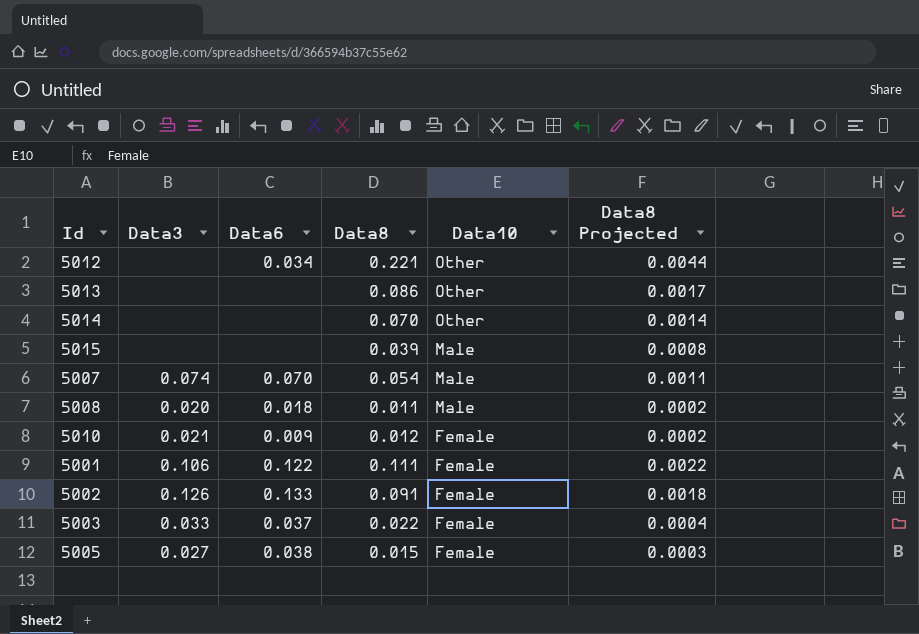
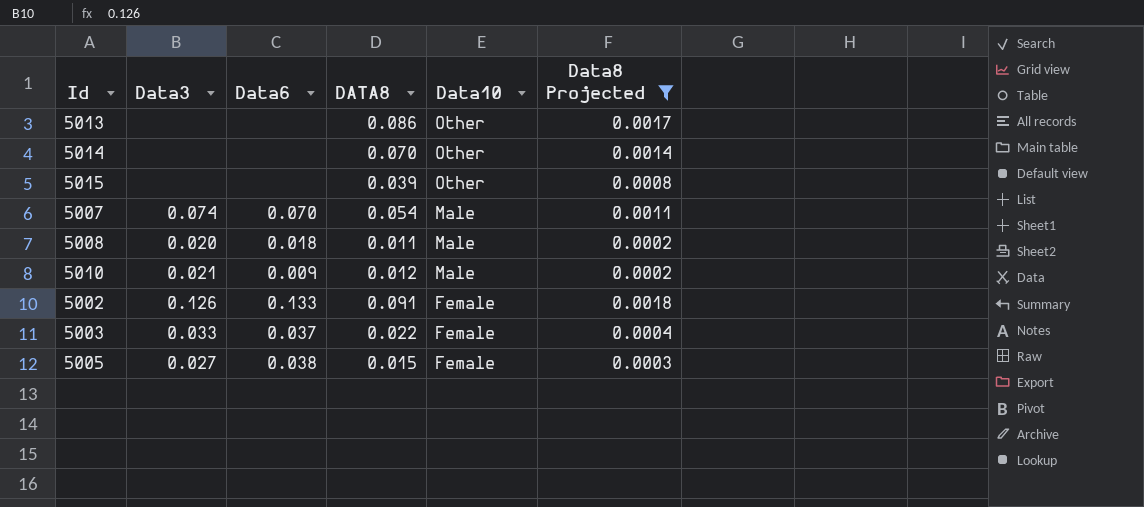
filter: none -> Data8 Projected <= 0.0018
column name: Data8 -> DATA8
5015 | Data10: Male -> Other
5010 | Data10: Female -> Male

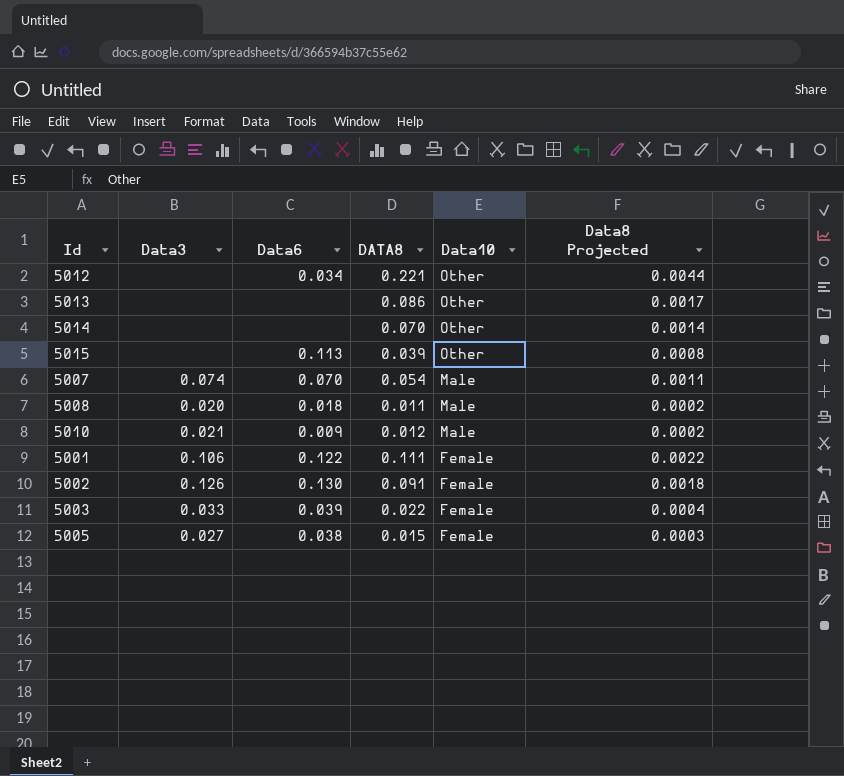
filter: Data8 Projected <= 0.0018 -> none
5015 | Data6: none -> 0.113
5002 | Data6: 0.133 -> 0.130
5003 | Data6: 0.037 -> 0.039

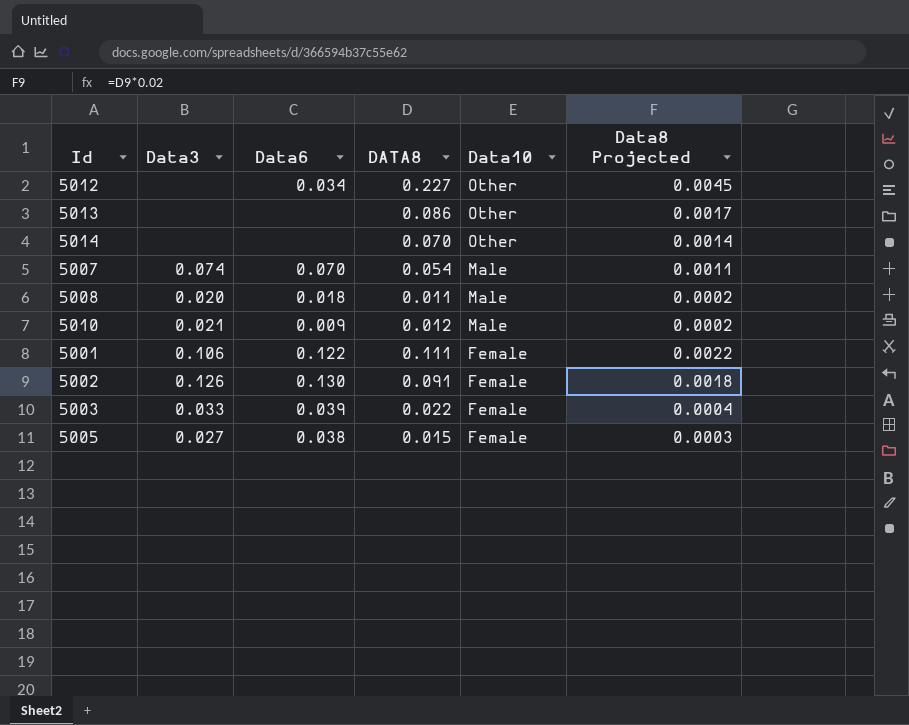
row 5015: none | 0.113 | 0.039 | Other | 0.0008 -> none
5012 | DATA8: 0.221 -> 0.227
5012 | Data8 Projected: 0.0044 -> 0.0045

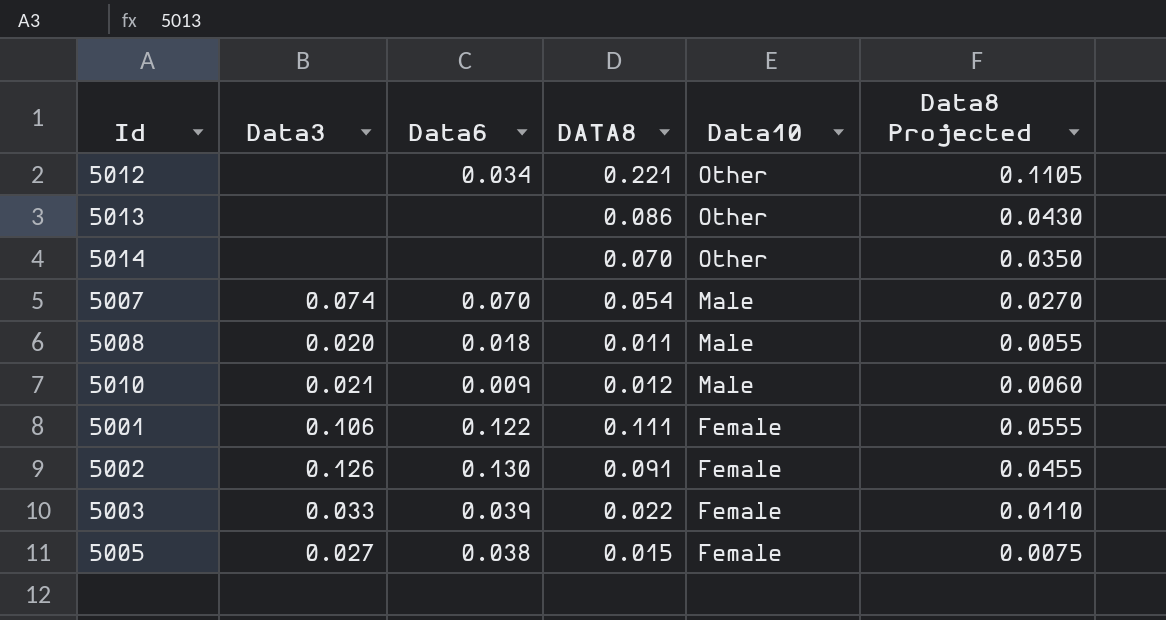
column Data8 Projected | formula: [DATA8] * 0.02 -> [DATA8] * 0.5
5012 | DATA8: 0.227 -> 0.221

